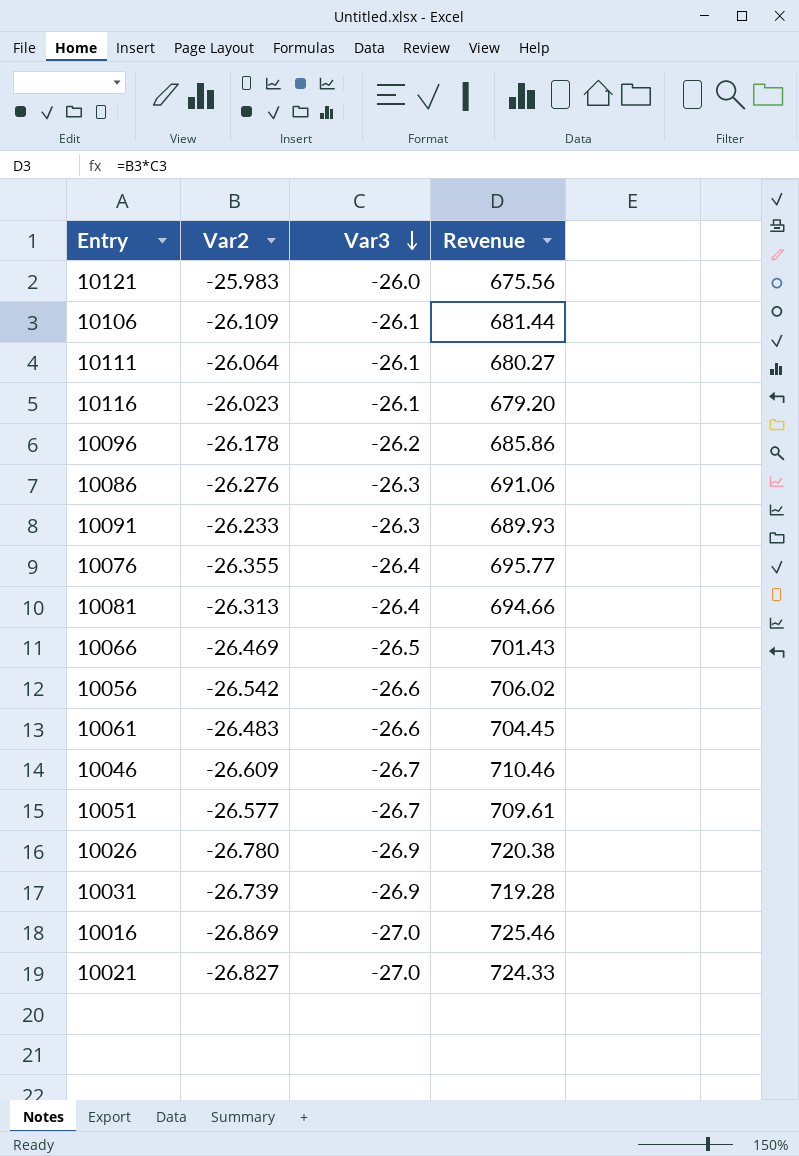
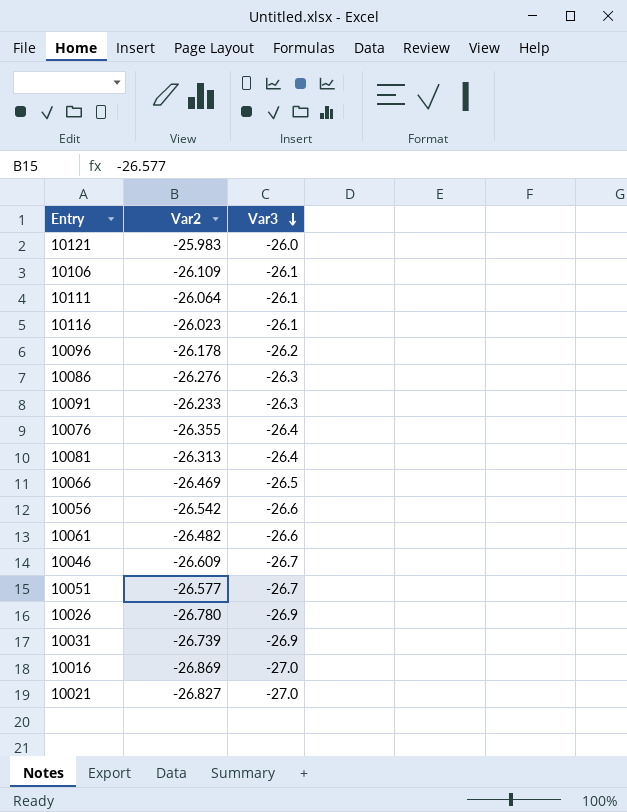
column Revenue | formula: [Var2] * [Var3] -> none
10061 | Var2: -26.483 -> -26.482

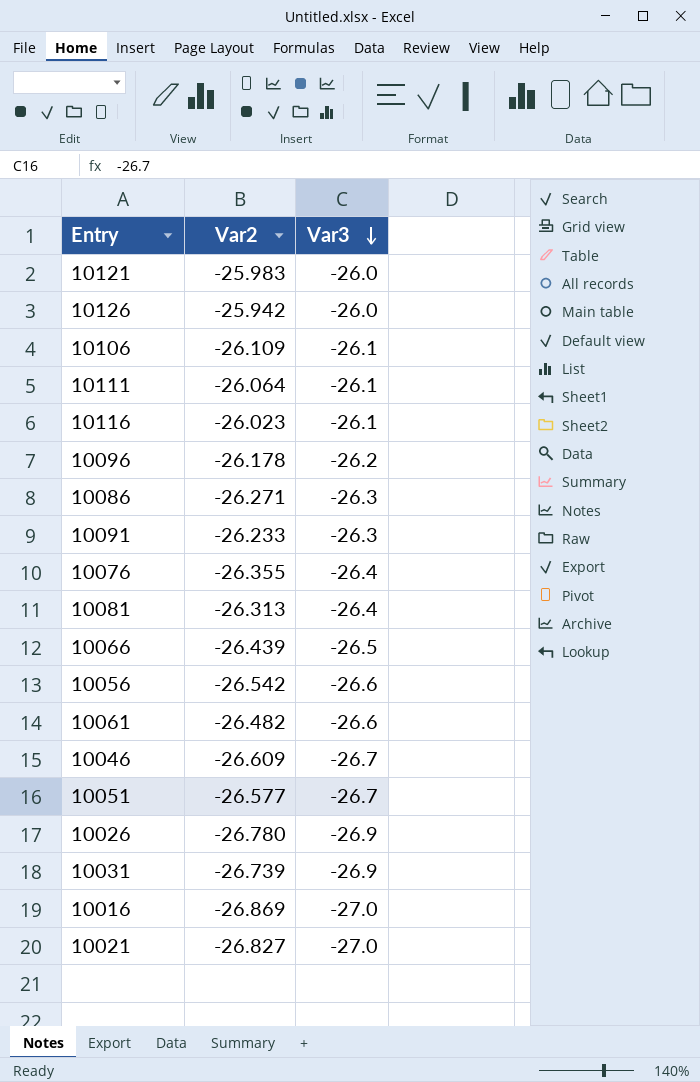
row 10126: none -> -25.942 | -26.0
10086 | Var2: -26.276 -> -26.271
10066 | Var2: -26.469 -> -26.439

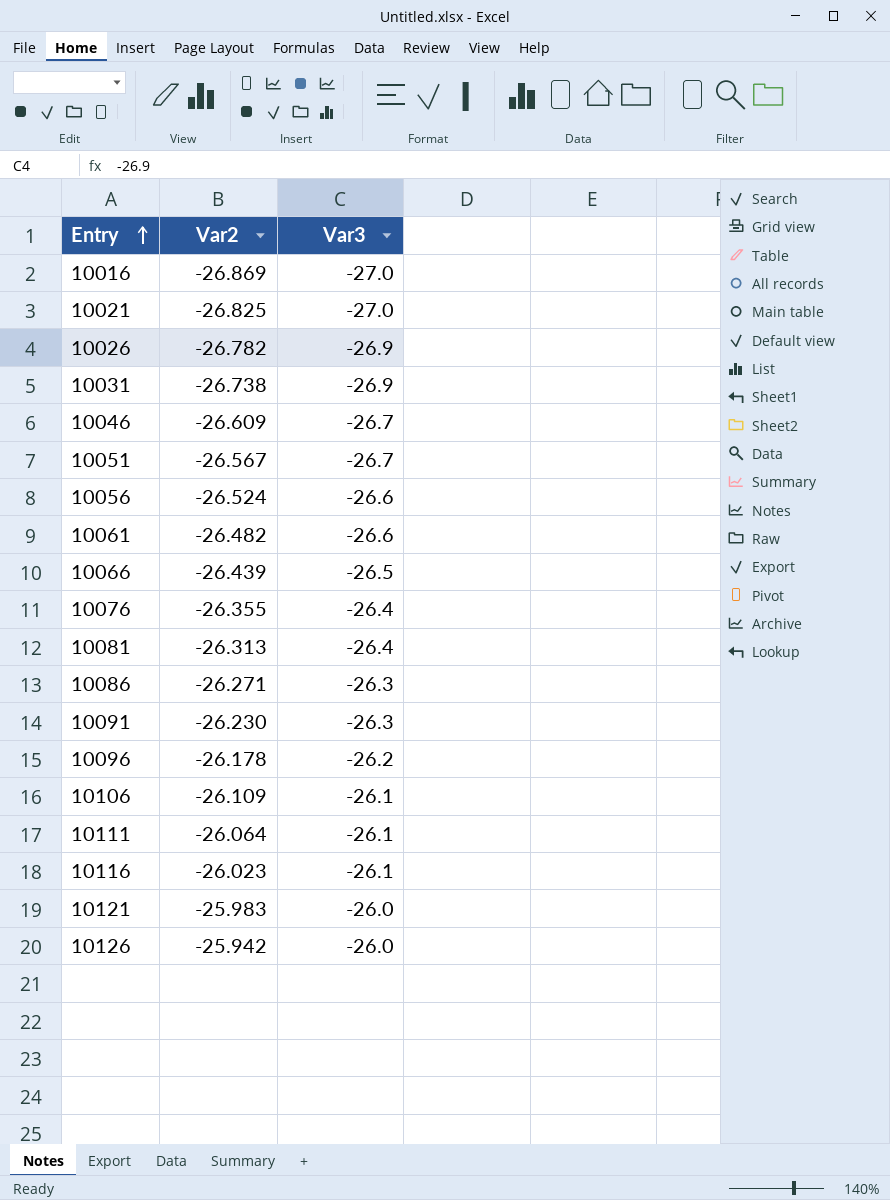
row order: Var3 descending -> Entry ascending
10021 | Var2: -26.827 -> -26.825
10026 | Var2: -26.780 -> -26.782
10031 | Var2: -26.739 -> -26.738
10051 | Var2: -26.577 -> -26.567
10056 | Var2: -26.542 -> -26.524
10091 | Var2: -26.233 -> -26.230

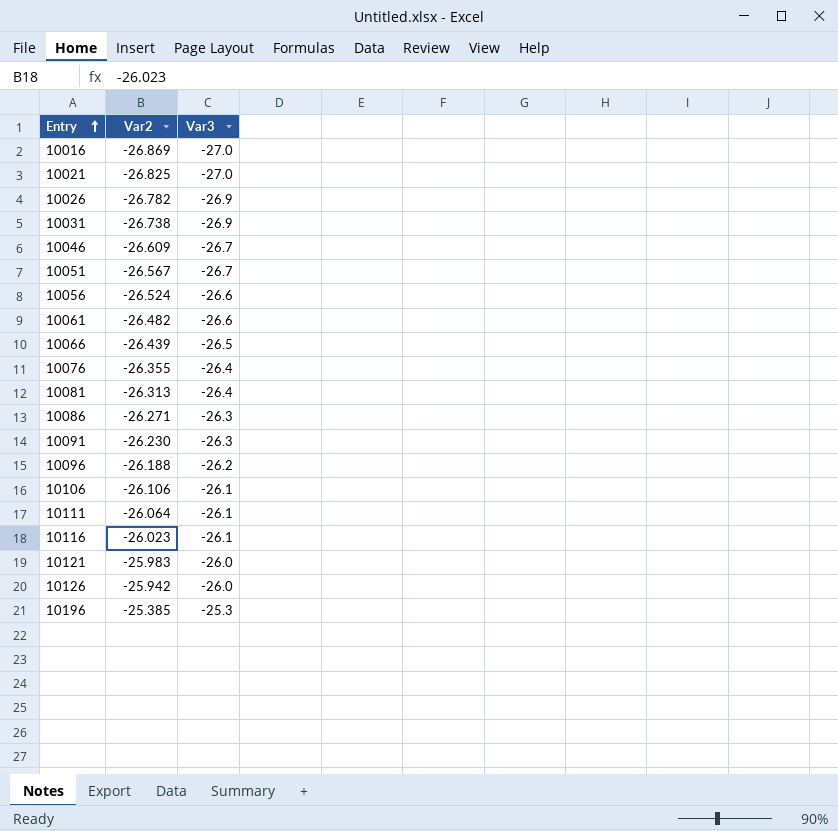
10096 | Var2: -26.178 -> -26.188
10106 | Var2: -26.109 -> -26.106
row 10196: none -> -25.385 | -25.3

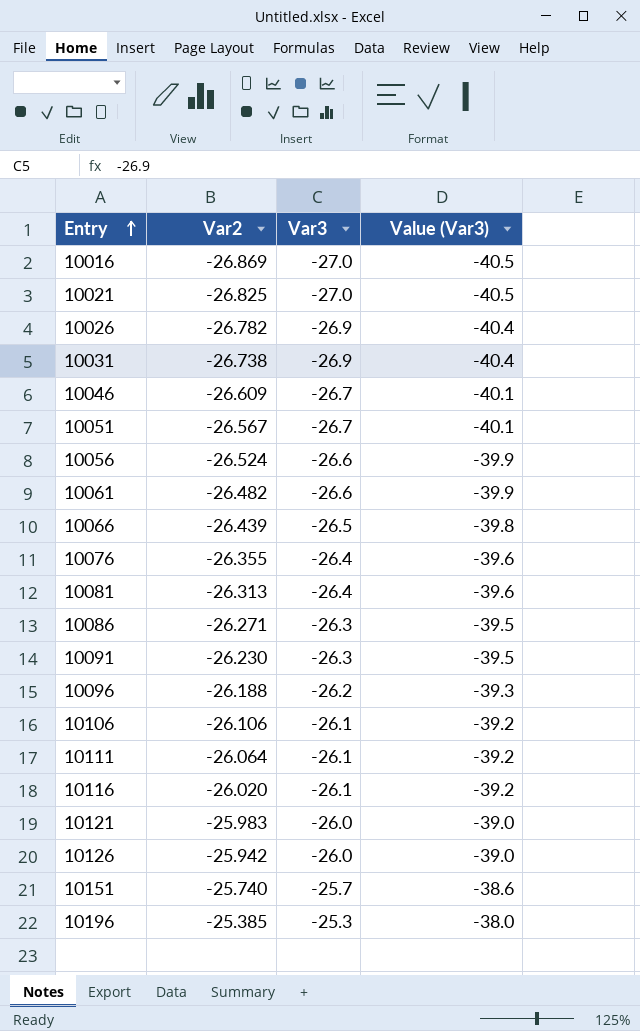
column Value (Var3) | formula: none -> [Var3] * 1.5
10116 | Var2: -26.023 -> -26.020
row 10151: none -> -25.740 | -25.7 | -38.6

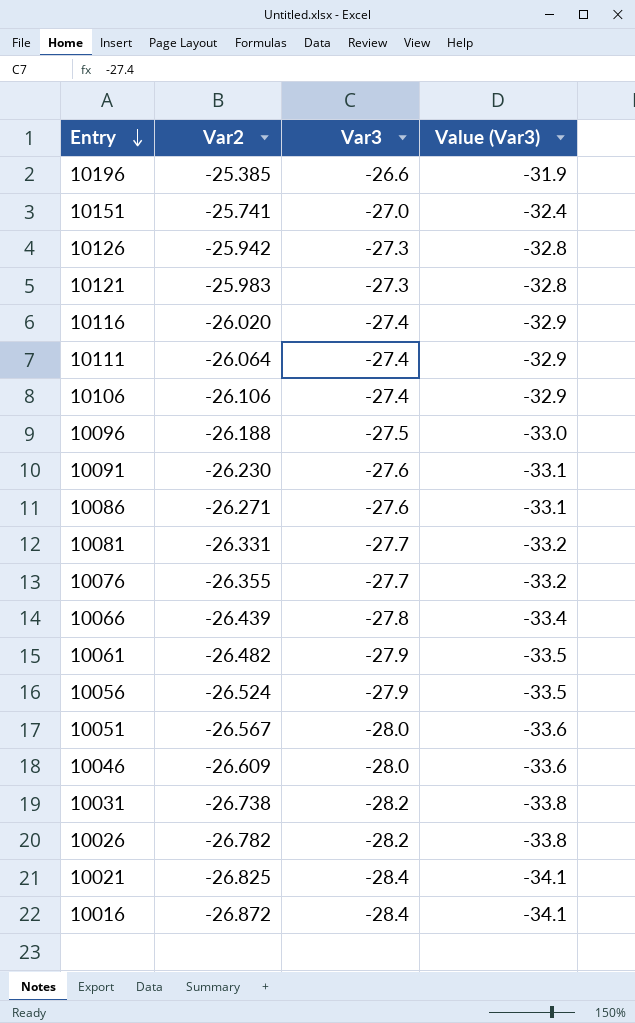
row order: Entry ascending -> Entry descending
column Value (Var3) | formula: [Var3] * 1.5 -> [Var3] * 1.2
10196 | Var3: -25.3 -> -26.6
10151 | Var2: -25.740 -> -25.741
10151 | Var3: -25.7 -> -27.0
10126 | Var3: -26.0 -> -27.3
10121 | Var3: -26.0 -> -27.3
10116 | Var3: -26.1 -> -27.4
10111 | Var3: -26.1 -> -27.4
10106 | Var3: -26.1 -> -27.4
10096 | Var3: -26.2 -> -27.5
10091 | Var3: -26.3 -> -27.6
10086 | Var3: -26.3 -> -27.6
10081 | Var2: -26.313 -> -26.331
10081 | Var3: -26.4 -> -27.7
10076 | Var3: -26.4 -> -27.7
10066 | Var3: -26.5 -> -27.8
10061 | Var3: -26.6 -> -27.9
10056 | Var3: -26.6 -> -27.9
10051 | Var3: -26.7 -> -28.0
10046 | Var3: -26.7 -> -28.0
10031 | Var3: -26.9 -> -28.2
10026 | Var3: -26.9 -> -28.2
10021 | Var3: -27.0 -> -28.4
10016 | Var2: -26.869 -> -26.872
10016 | Var3: -27.0 -> -28.4

